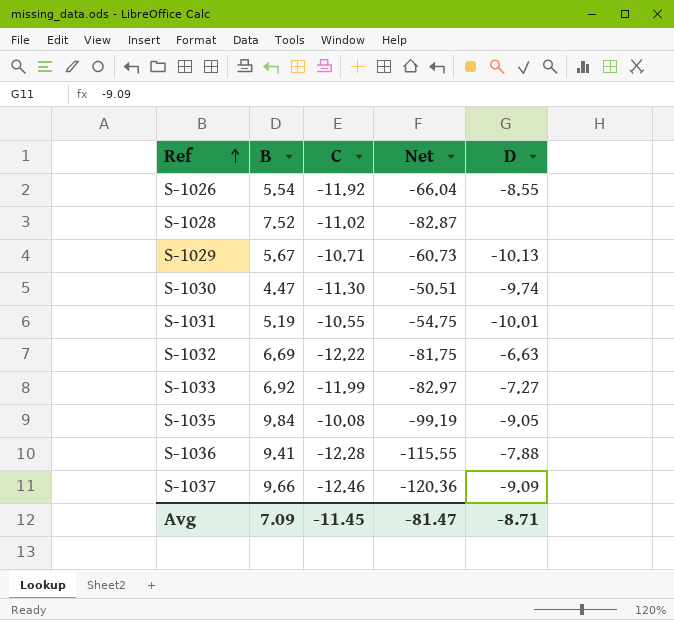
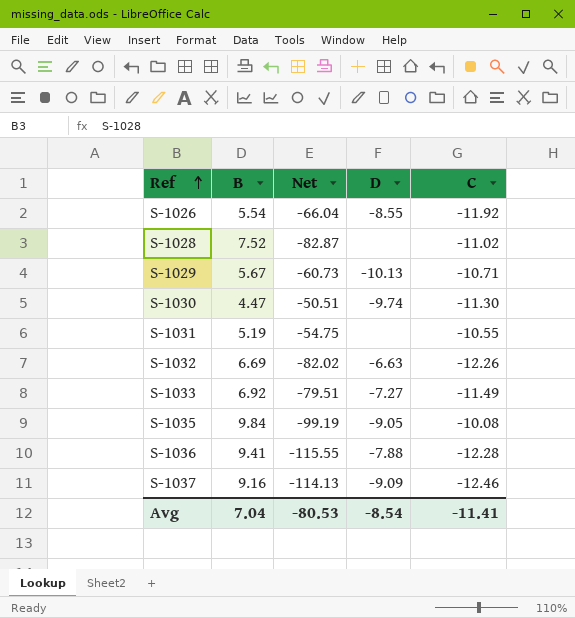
column C | position: 3 -> 5
S-1031 | D: -10.01 -> none
S-1032 | Net: -81.75 -> -82.02
S-1032 | C: -12.22 -> -12.26
S-1033 | Net: -82.97 -> -79.51
S-1033 | C: -11.99 -> -11.49
S-1037 | B: 9.66 -> 9.16
S-1037 | Net: -120.36 -> -114.13
Avg | B: 7.09 -> 7.04
Avg | Net: -81.47 -> -80.53
Avg | D: -8.71 -> -8.54
Avg | C: -11.45 -> -11.41

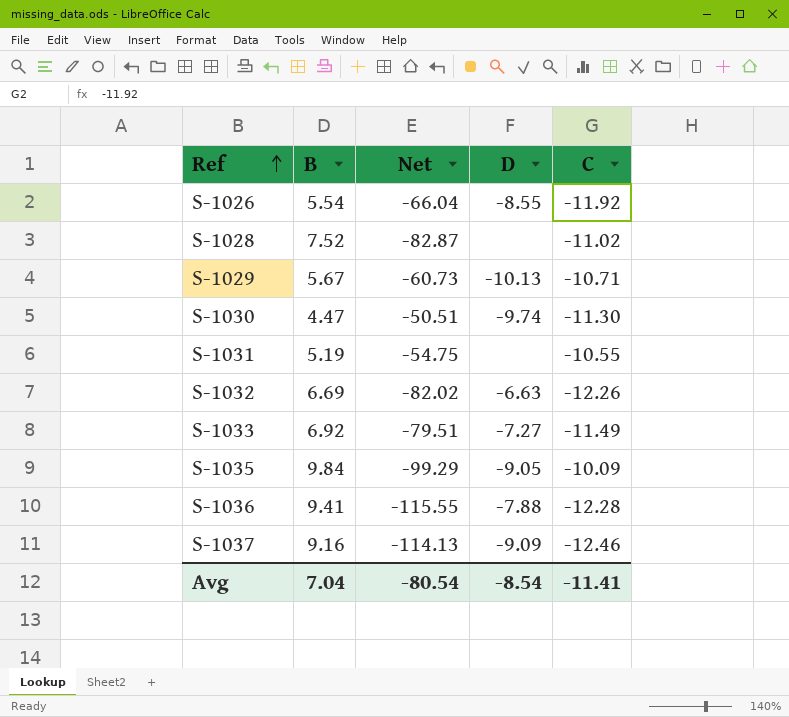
S-1035 | Net: -99.19 -> -99.29
S-1035 | C: -10.08 -> -10.09
Avg | Net: -80.53 -> -80.54

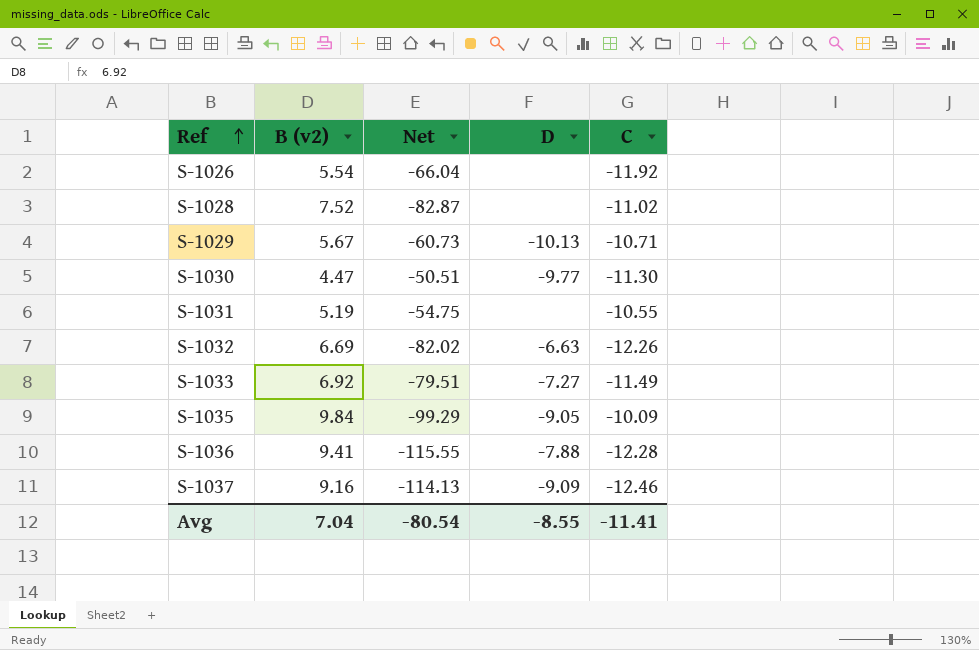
column name: B -> B (v2)
S-1026 | D: -8.55 -> none
S-1030 | D: -9.74 -> -9.77
Avg | D: -8.54 -> -8.55

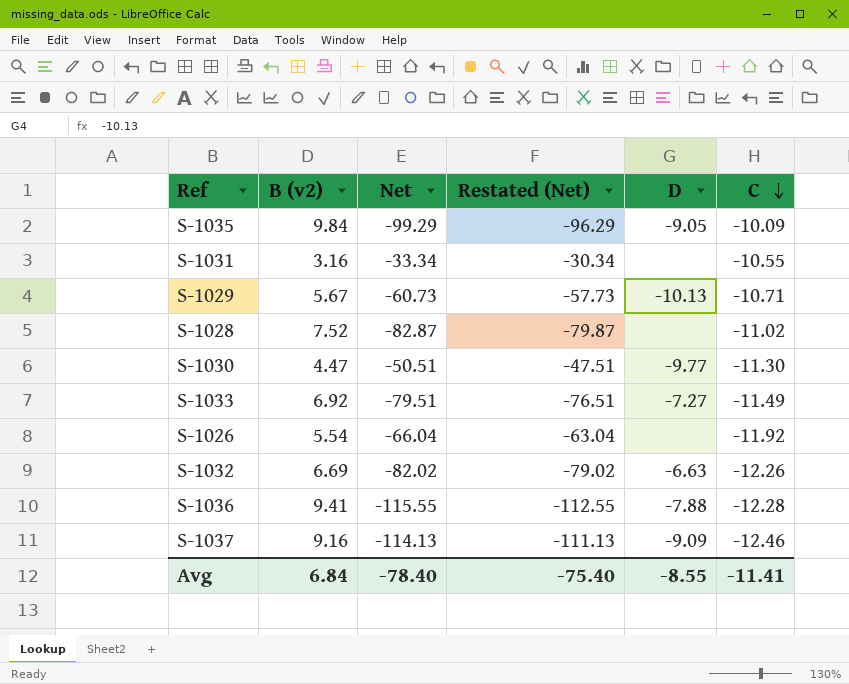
row order: Ref ascending -> C descending
column Restated (Net) | formula: none -> [Net] + 3
S-1031 | B (v2): 5.19 -> 3.16
S-1031 | Net: -54.75 -> -33.34
Avg | B (v2): 7.04 -> 6.84
Avg | Net: -80.54 -> -78.40

